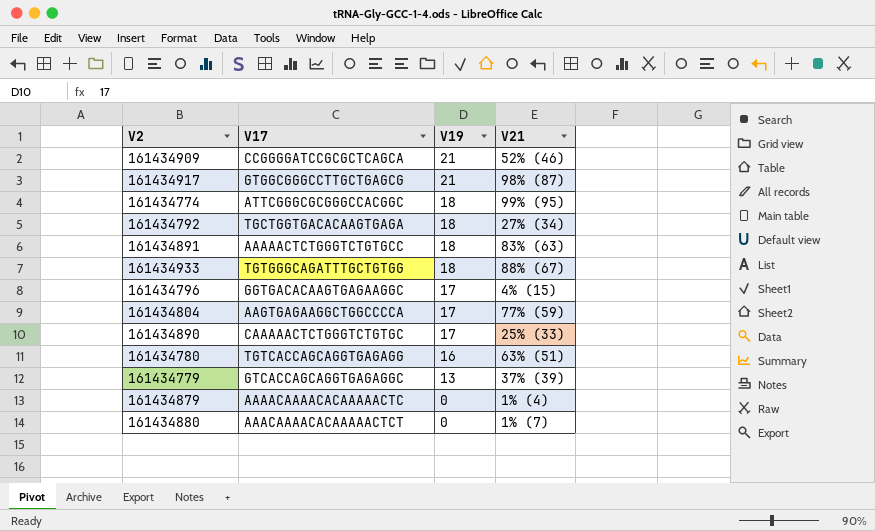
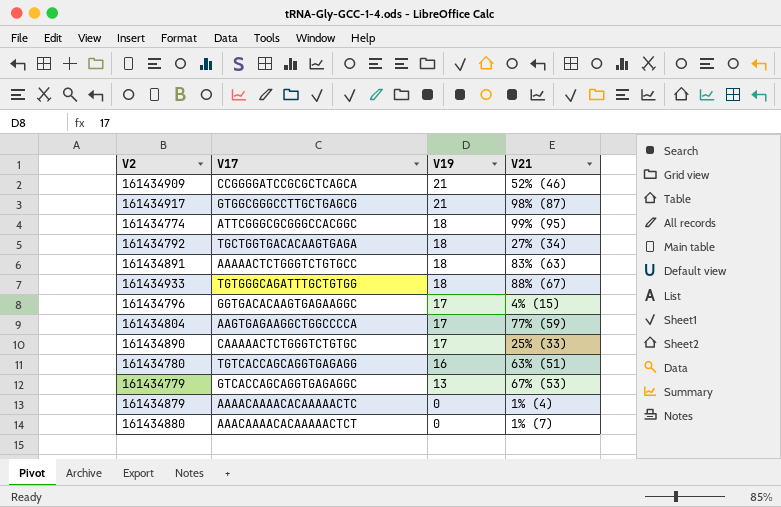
161434779 | V21: 37% (39) -> 67% (53)

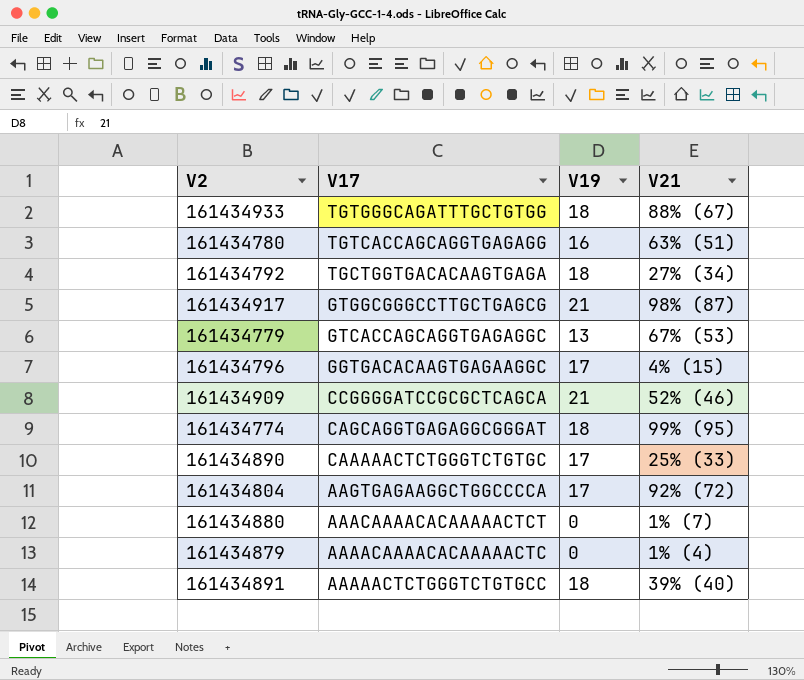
row order: V19 descending -> V17 descending
161434774 | V17: ATTCGGGCGCGGGCCACGGC -> CAGCAGGTGAGAGGCGGGAT
161434804 | V21: 77% (59) -> 92% (72)
161434891 | V21: 83% (63) -> 39% (40)

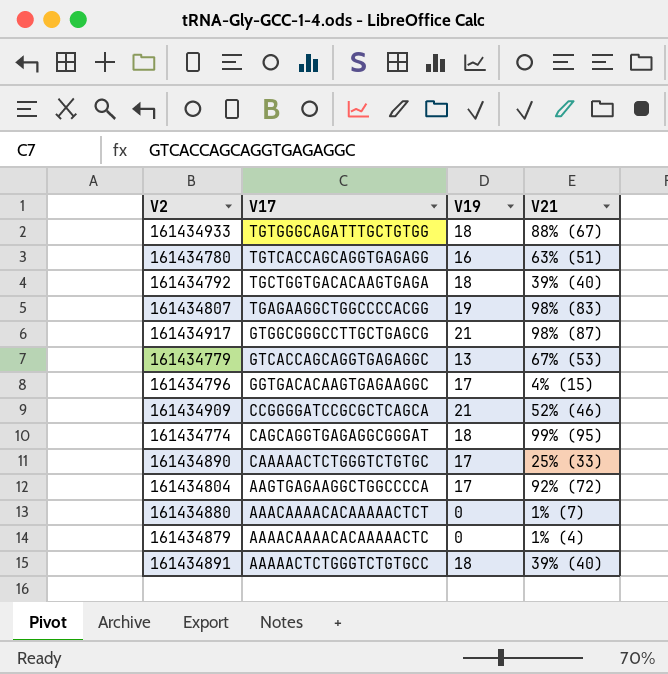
161434792 | V21: 27% (34) -> 39% (40)
row 161434807: none -> TGAGAAGGCTGGCCCCACGG | 19 | 98% (83)

